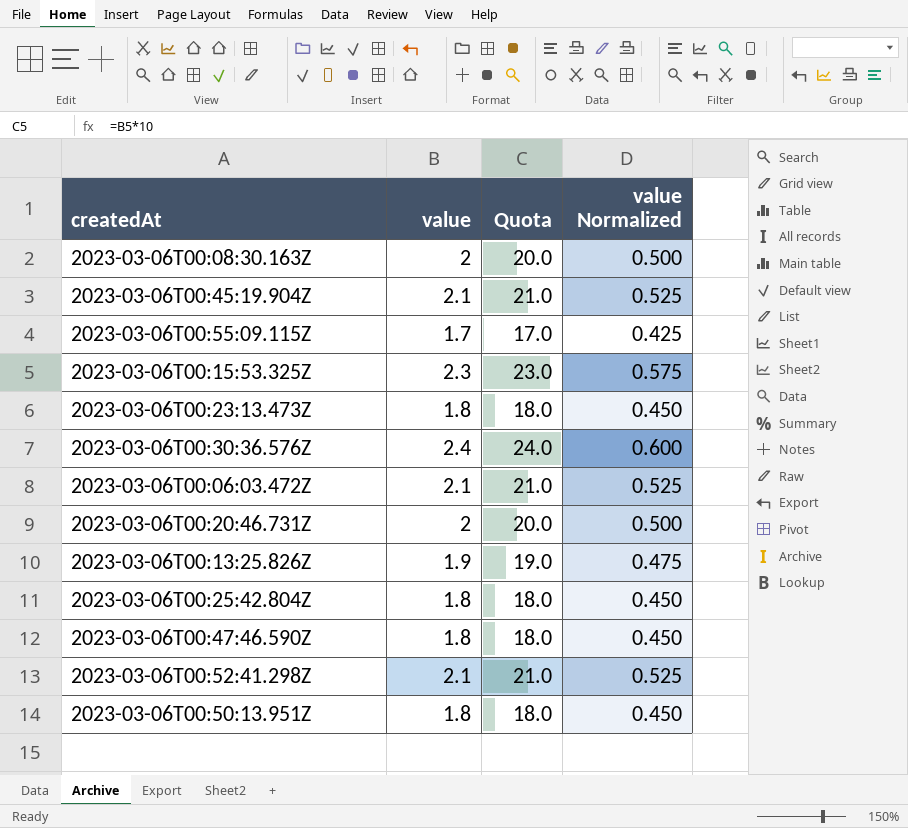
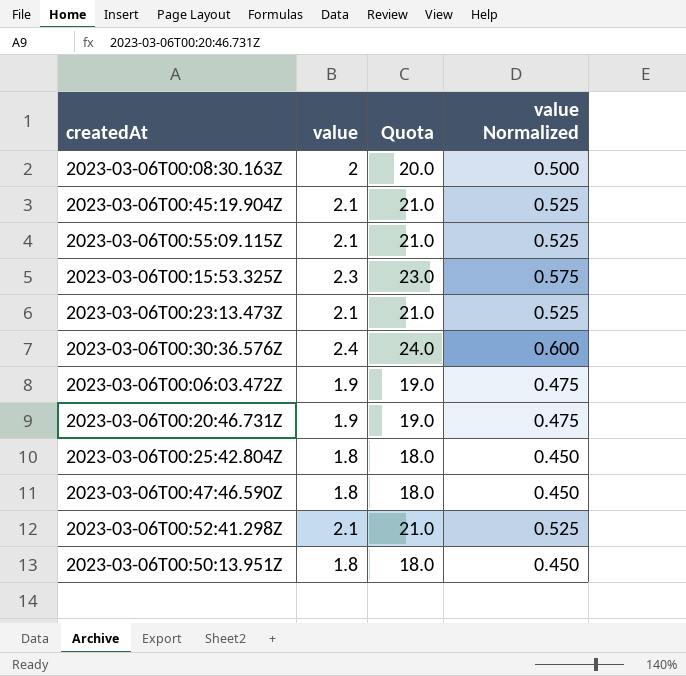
row 2023-03-06T00:13:25.826Z: 1.9 | 19.0 | 0.475 -> none
2023-03-06T00:55:09.115Z | value: 1.7 -> 2.1
2023-03-06T00:55:09.115Z | Quota: 17.0 -> 21.0
2023-03-06T00:55:09.115Z | value Normalized: 0.425 -> 0.525
2023-03-06T00:23:13.473Z | value: 1.8 -> 2.1
2023-03-06T00:23:13.473Z | Quota: 18.0 -> 21.0
2023-03-06T00:23:13.473Z | value Normalized: 0.450 -> 0.525
2023-03-06T00:06:03.472Z | value: 2.1 -> 1.9
2023-03-06T00:06:03.472Z | Quota: 21.0 -> 19.0
2023-03-06T00:06:03.472Z | value Normalized: 0.525 -> 0.475
2023-03-06T00:20:46.731Z | value: 2 -> 1.9
2023-03-06T00:20:46.731Z | Quota: 20.0 -> 19.0
2023-03-06T00:20:46.731Z | value Normalized: 0.500 -> 0.475

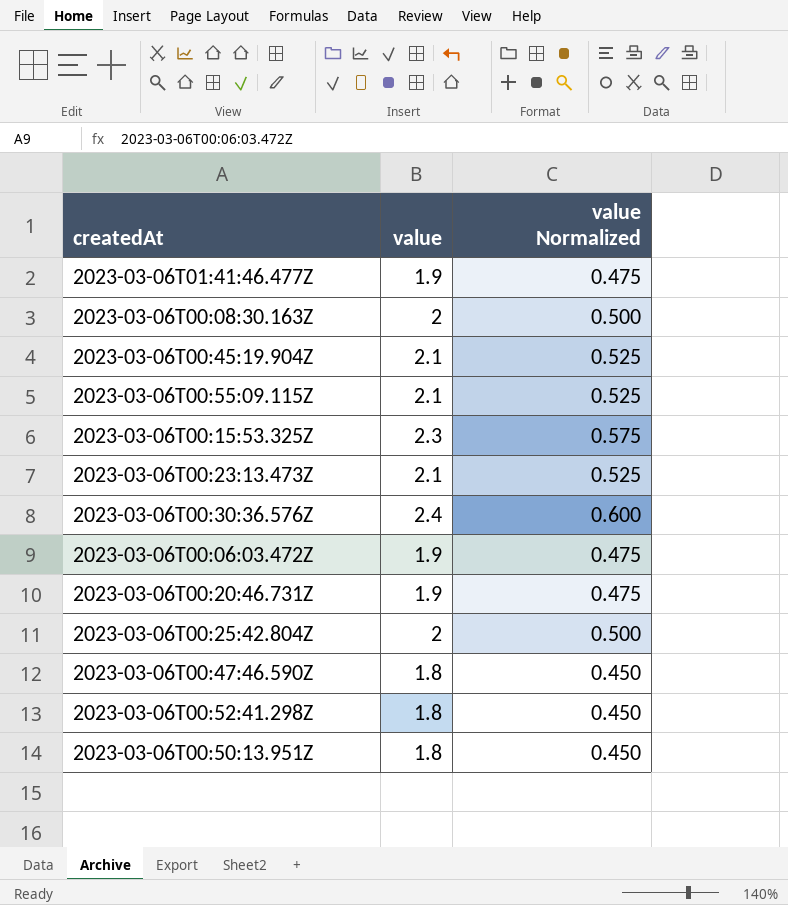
column Quota | formula: [value] * 10 -> none
row 2023-03-06T01:41:46.477Z: none -> 1.9 | 0.475
2023-03-06T00:25:42.804Z | value: 1.8 -> 2
2023-03-06T00:25:42.804Z | value Normalized: 0.450 -> 0.500
2023-03-06T00:52:41.298Z | value: 2.1 -> 1.8
2023-03-06T00:52:41.298Z | value Normalized: 0.525 -> 0.450

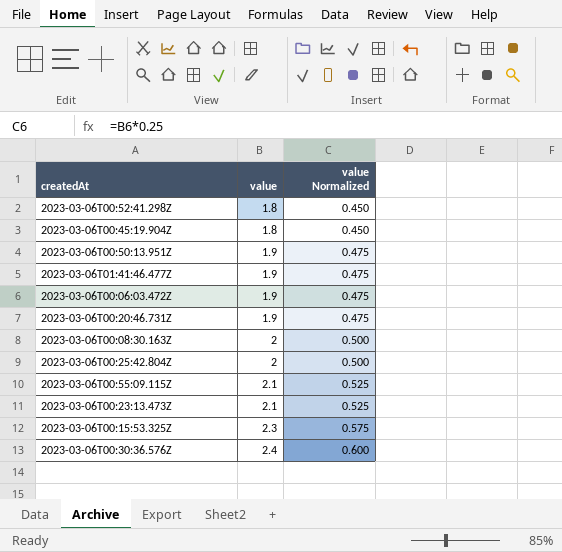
row order: none -> value ascending
row 2023-03-06T00:47:46.590Z: 1.8 | 0.450 -> none
2023-03-06T00:45:19.904Z | value: 2.1 -> 1.8
2023-03-06T00:45:19.904Z | value Normalized: 0.525 -> 0.450
2023-03-06T00:50:13.951Z | value: 1.8 -> 1.9
2023-03-06T00:50:13.951Z | value Normalized: 0.450 -> 0.475

